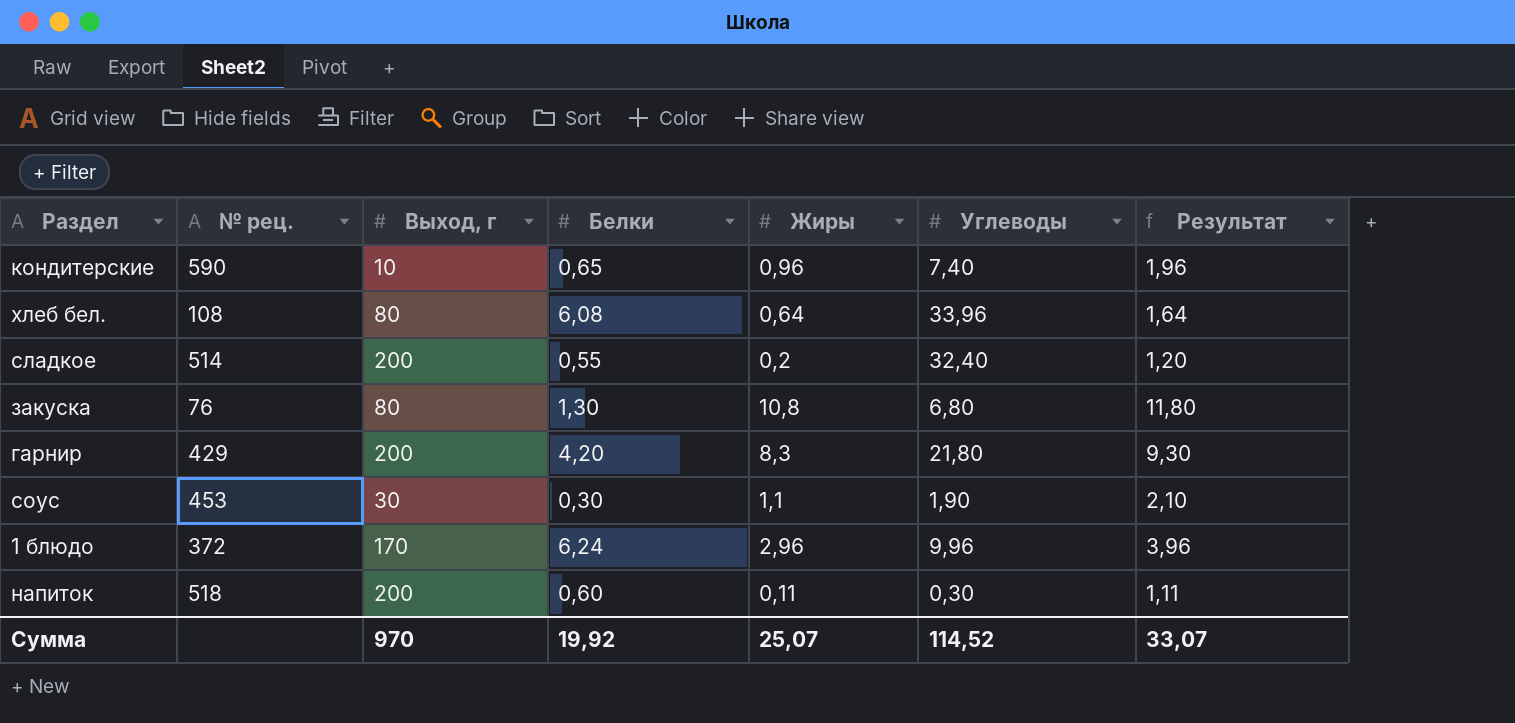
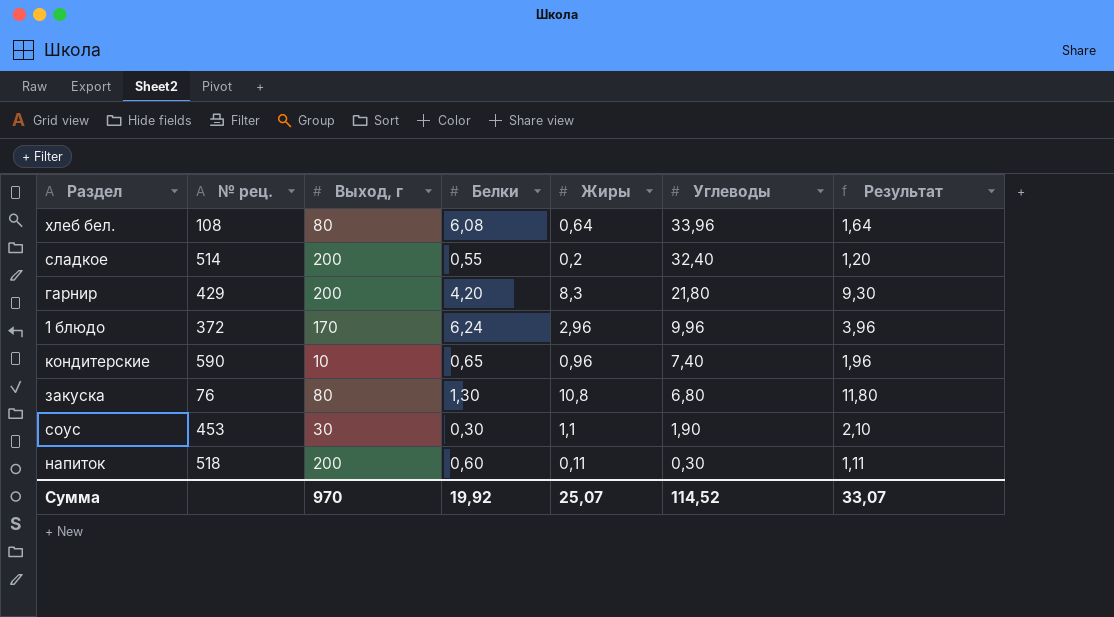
row order: none -> Углеводы descending

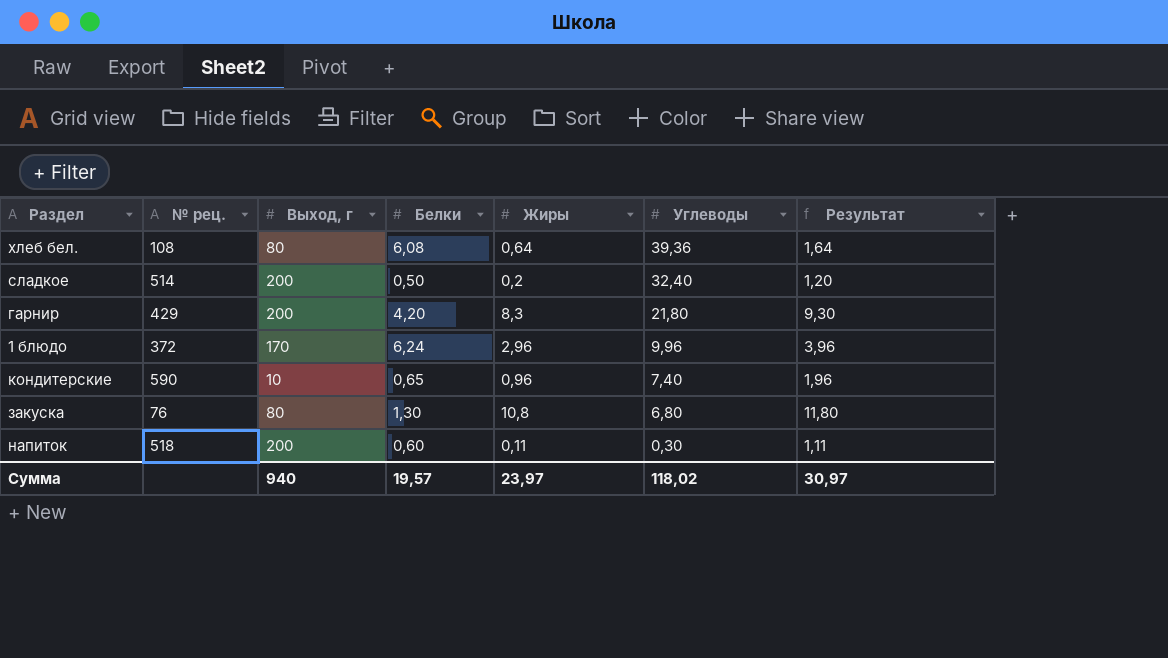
row соус: 453 | 30 | 0,30 | 1,1 | 1,90 | 2,10 -> none
хлеб бел. | Углеводы: 33,96 -> 39,36
сладкое | Белки: 0,55 -> 0,50
Сумма | Выход, г: 970 -> 940
Сумма | Белки: 19,92 -> 19,57
Сумма | Жиры: 25,07 -> 23,97
Сумма | Углеводы: 114,52 -> 118,02
Сумма | Результат: 33,07 -> 30,97

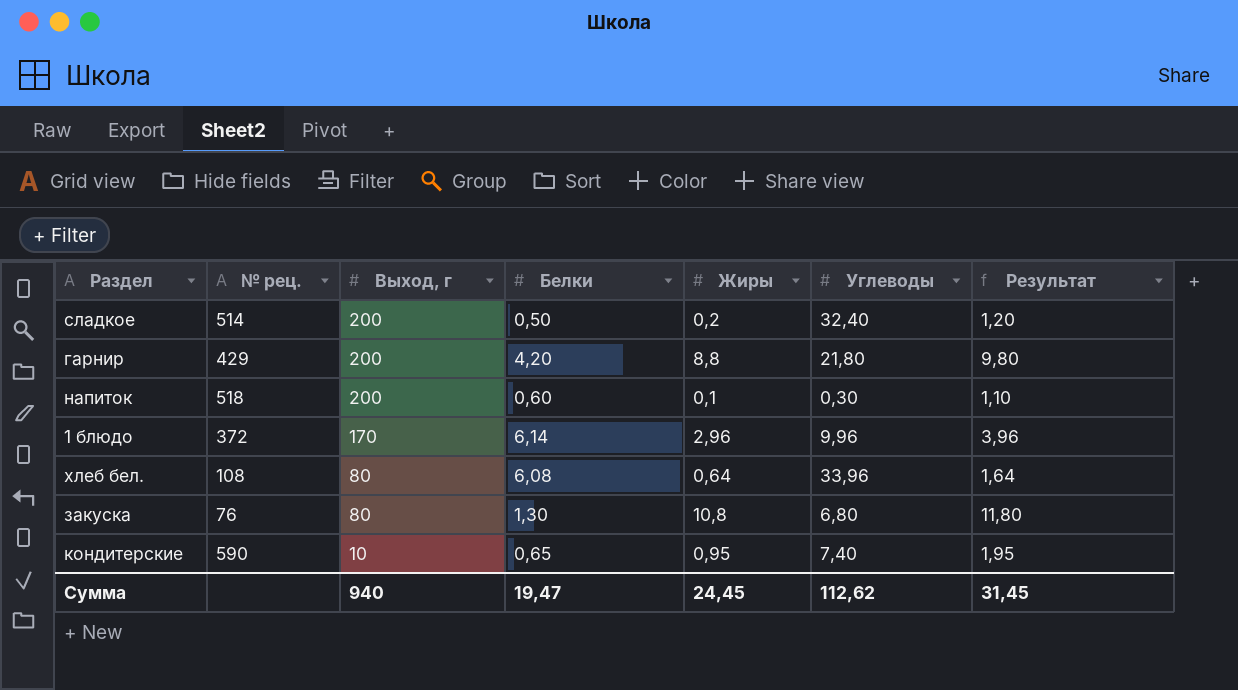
row order: Углеводы descending -> Выход, г descending
гарнир | Жиры: 8,3 -> 8,8
гарнир | Результат: 9,30 -> 9,80
напиток | Жиры: 0,11 -> 0,1
напиток | Результат: 1,11 -> 1,10
1 блюдо | Белки: 6,24 -> 6,14
хлеб бел. | Углеводы: 39,36 -> 33,96
кондитерские | Жиры: 0,96 -> 0,95
кондитерские | Результат: 1,96 -> 1,95
Сумма | Белки: 19,57 -> 19,47
Сумма | Жиры: 23,97 -> 24,45
Сумма | Углеводы: 118,02 -> 112,62
Сумма | Результат: 30,97 -> 31,45

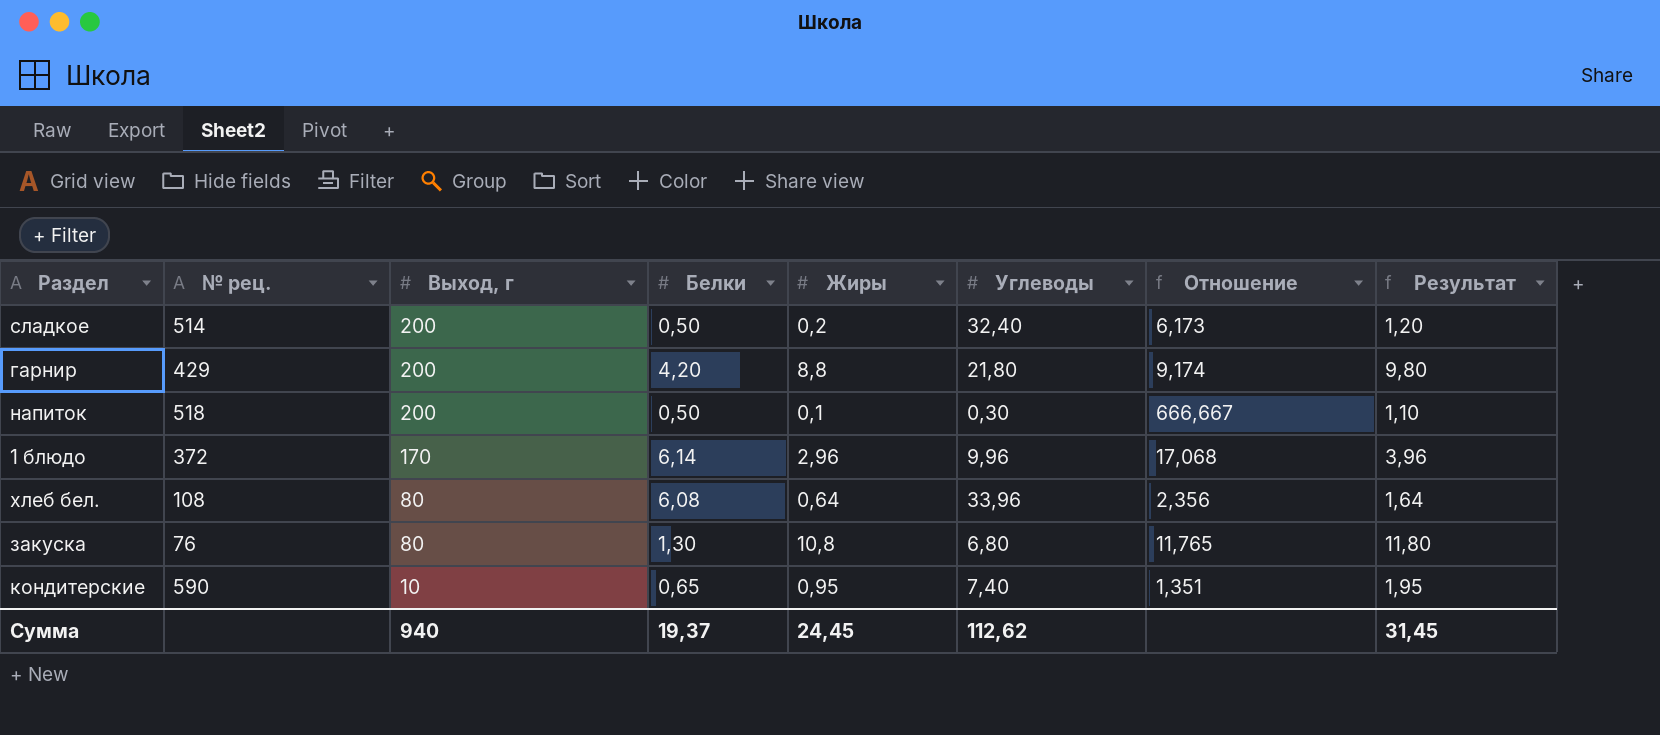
column Отношение | formula: none -> [Выход, г] / [Углеводы]
напиток | Белки: 0,60 -> 0,50
Сумма | Белки: 19,47 -> 19,37

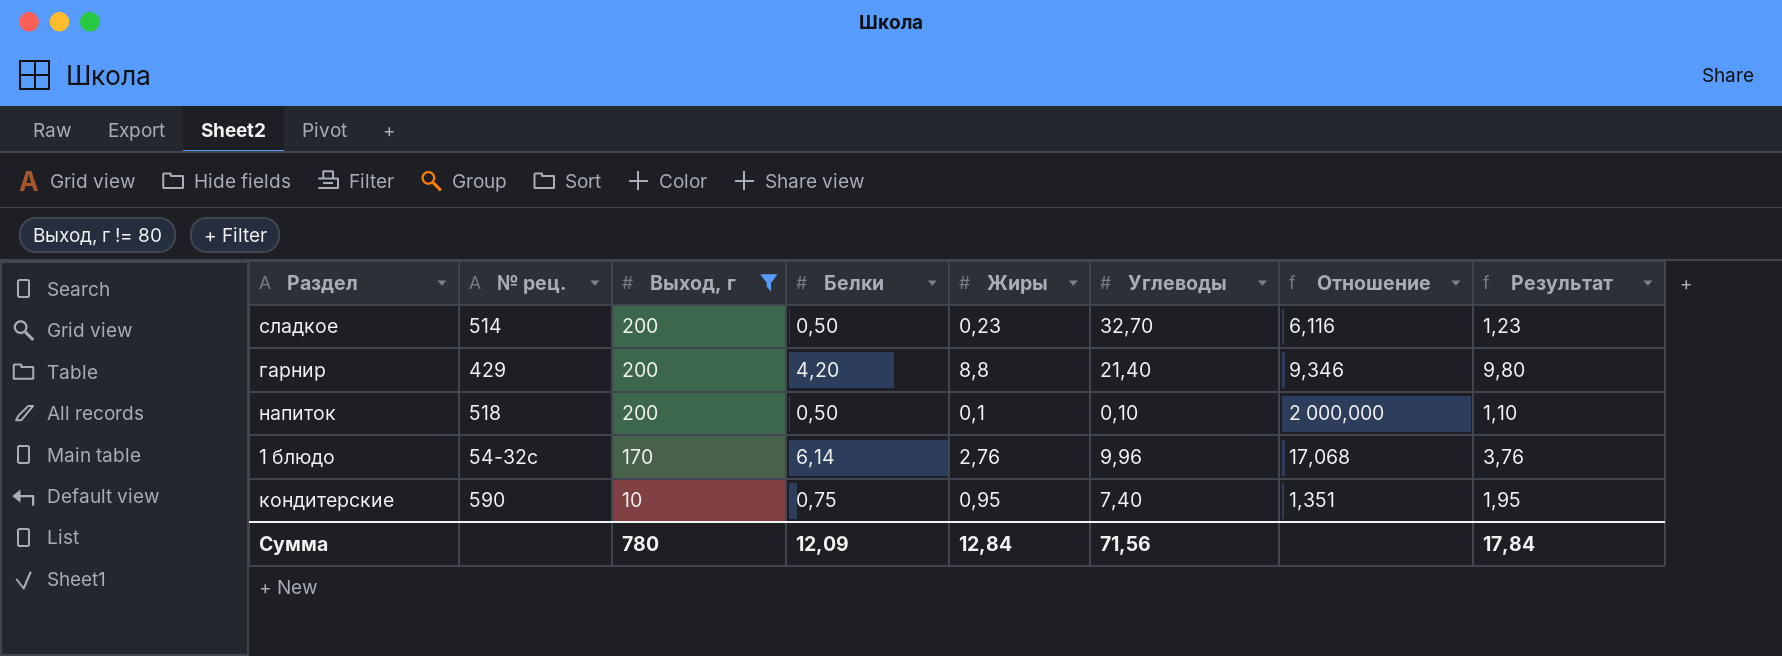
filter: none -> Выход, г != 80
сладкое | Жиры: 0,2 -> 0,23
сладкое | Углеводы: 32,40 -> 32,70
сладкое | Отношение: 6,173 -> 6,116
сладкое | Результат: 1,20 -> 1,23
гарнир | Углеводы: 21,80 -> 21,40
гарнир | Отношение: 9,174 -> 9,346
напиток | Углеводы: 0,30 -> 0,10
напиток | Отношение: 666,667 -> 2 000,000
1 блюдо | № рец.: 372 -> 54-32с
1 блюдо | Жиры: 2,96 -> 2,76
1 блюдо | Результат: 3,96 -> 3,76
кондитерские | Белки: 0,65 -> 0,75
Сумма | Выход, г: 940 -> 780
Сумма | Белки: 19,37 -> 12,09
Сумма | Жиры: 24,45 -> 12,84
Сумма | Углеводы: 112,62 -> 71,56
Сумма | Результат: 31,45 -> 17,84

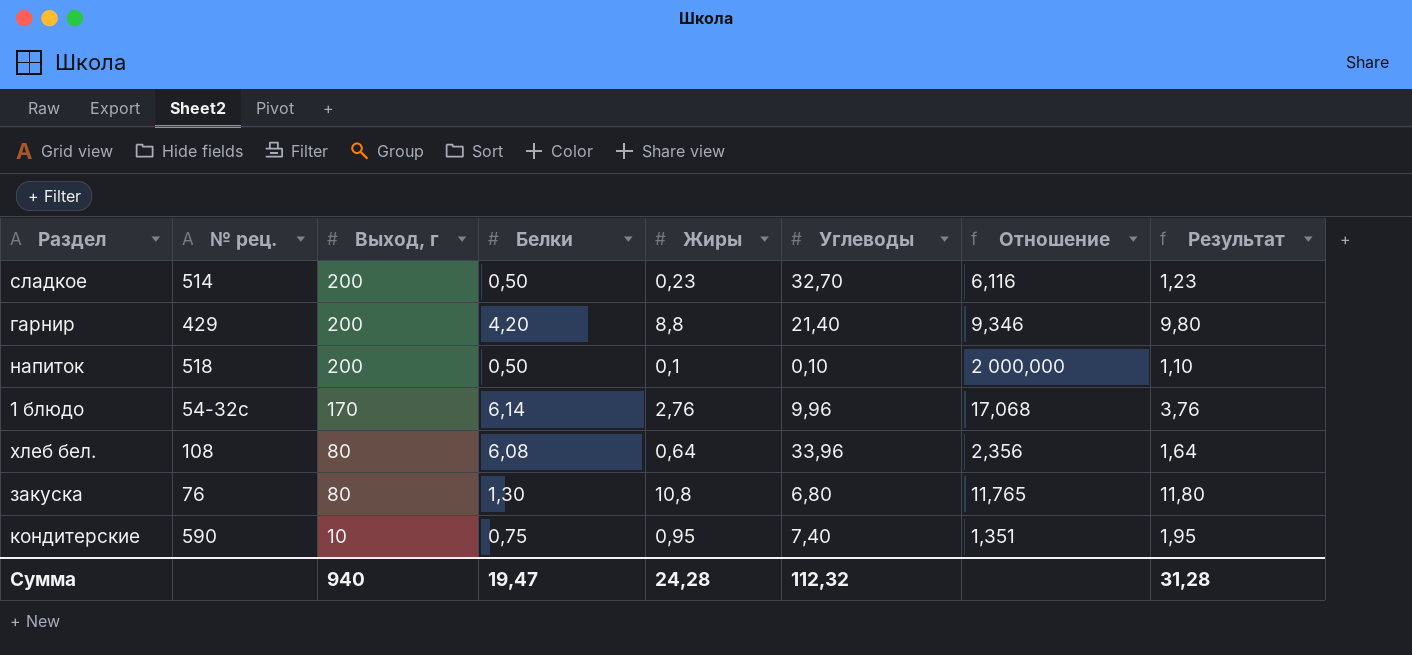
filter: Выход, г != 80 -> none
Сумма | Выход, г: 780 -> 940
Сумма | Белки: 12,09 -> 19,47
Сумма | Жиры: 12,84 -> 24,28
Сумма | Углеводы: 71,56 -> 112,32
Сумма | Результат: 17,84 -> 31,28

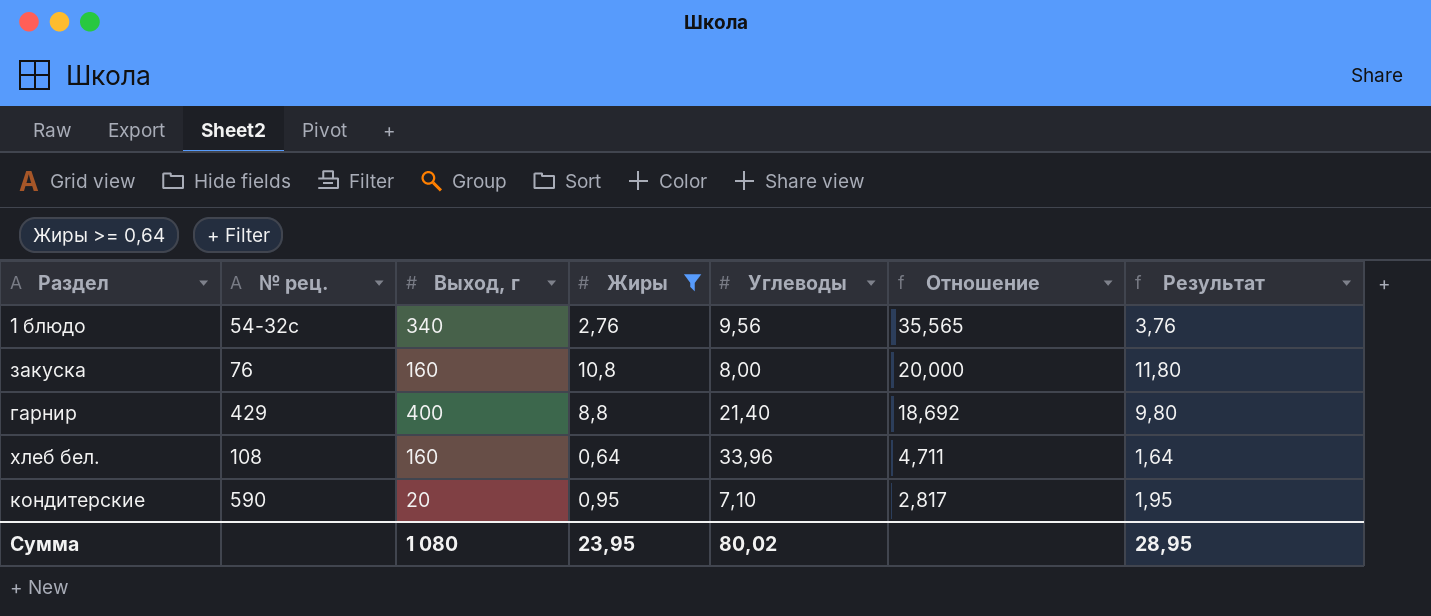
filter: none -> Жиры >= 0,64
row order: Выход, г descending -> Отношение descending
column Белки | position: 4 -> none
1 блюдо | Выход, г: 170 -> 340
1 блюдо | Углеводы: 9,96 -> 9,56
1 блюдо | Отношение: 17,068 -> 35,565
закуска | Выход, г: 80 -> 160
закуска | Углеводы: 6,80 -> 8,00
закуска | Отношение: 11,765 -> 20,000
гарнир | Выход, г: 200 -> 400
гарнир | Отношение: 9,346 -> 18,692
хлеб бел. | Выход, г: 80 -> 160
хлеб бел. | Отношение: 2,356 -> 4,711
кондитерские | Выход, г: 10 -> 20
кондитерские | Углеводы: 7,40 -> 7,10
кондитерские | Отношение: 1,351 -> 2,817
Сумма | Выход, г: 940 -> 1 080
Сумма | Жиры: 24,28 -> 23,95
Сумма | Углеводы: 112,32 -> 80,02
Сумма | Результат: 31,28 -> 28,95

